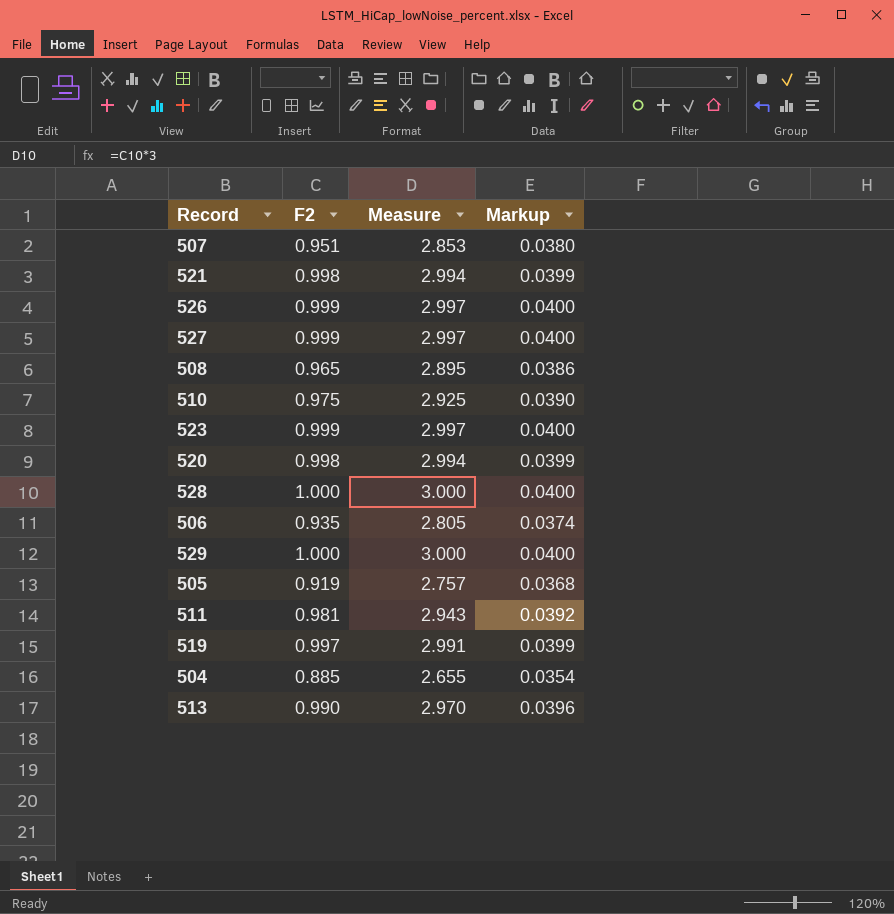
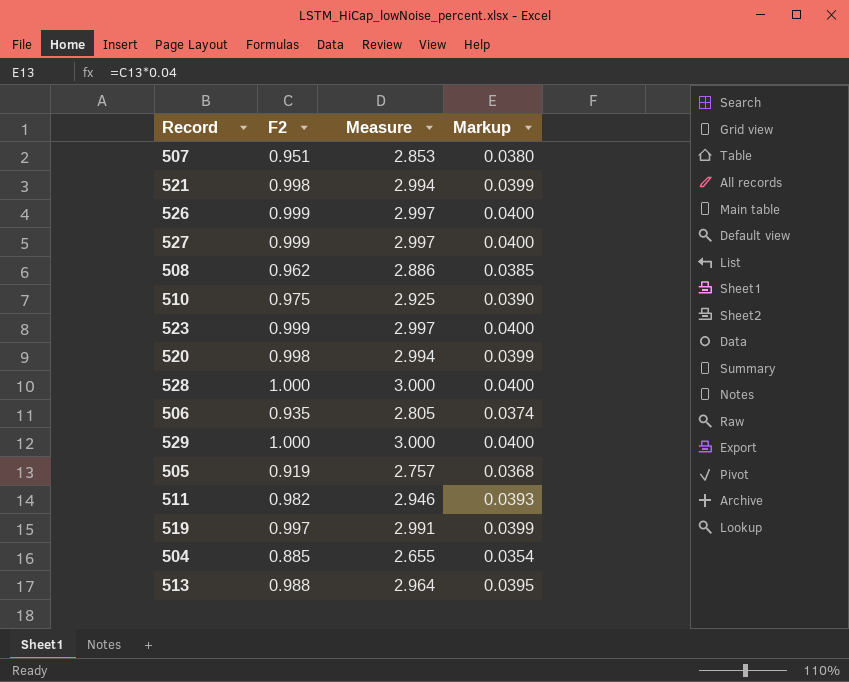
508 | F2: 0.965 -> 0.962
508 | Measure: 2.895 -> 2.886
508 | Markup: 0.0386 -> 0.0385
511 | F2: 0.981 -> 0.982
511 | Measure: 2.943 -> 2.946
511 | Markup: 0.0392 -> 0.0393
513 | F2: 0.990 -> 0.988
513 | Measure: 2.970 -> 2.964
513 | Markup: 0.0396 -> 0.0395

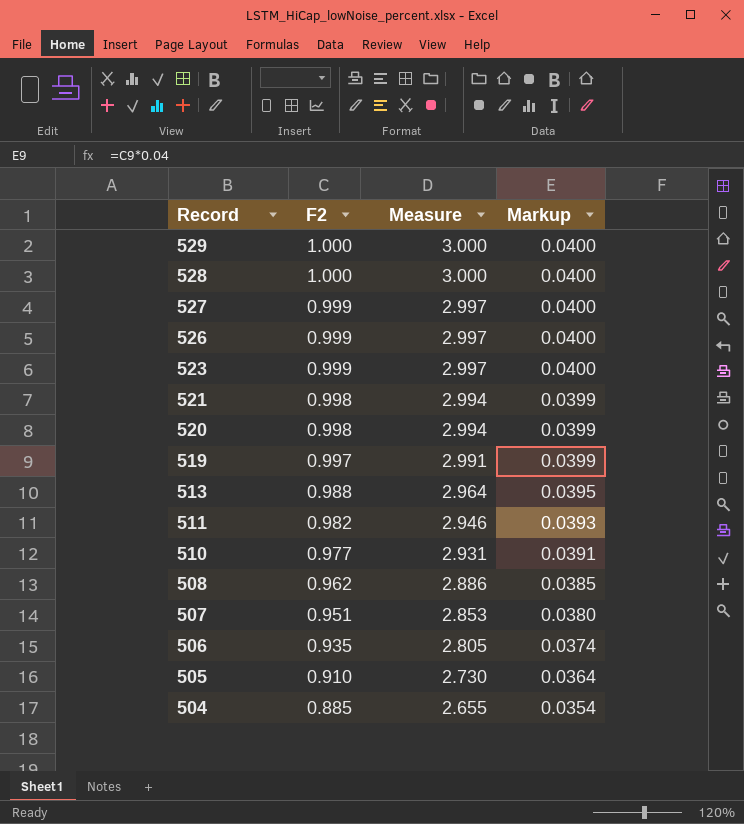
row order: none -> Record descending
510 | F2: 0.975 -> 0.977
510 | Measure: 2.925 -> 2.931
510 | Markup: 0.0390 -> 0.0391
505 | F2: 0.919 -> 0.910
505 | Measure: 2.757 -> 2.730
505 | Markup: 0.0368 -> 0.0364

